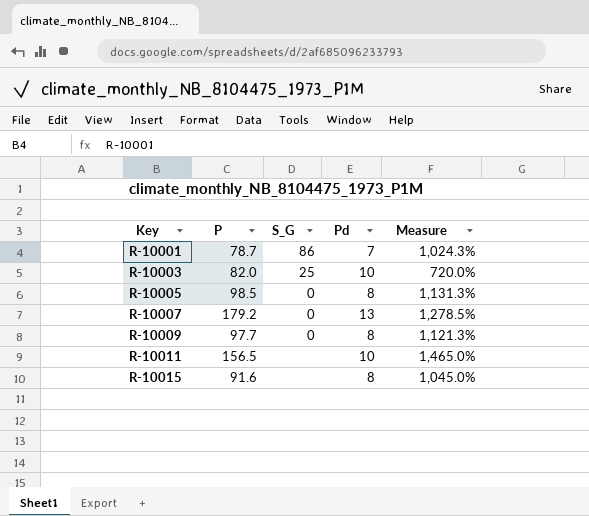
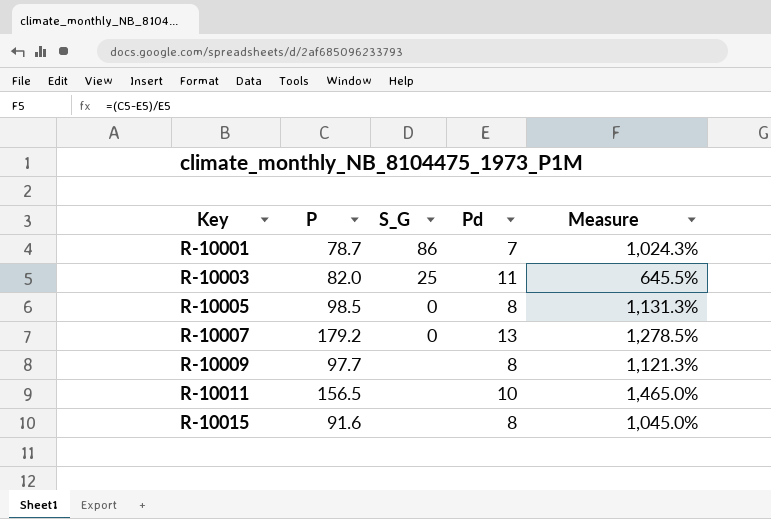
R-10003 | Pd: 10 -> 11
R-10003 | Measure: 720.0% -> 645.5%
R-10009 | S_G: 0 -> none

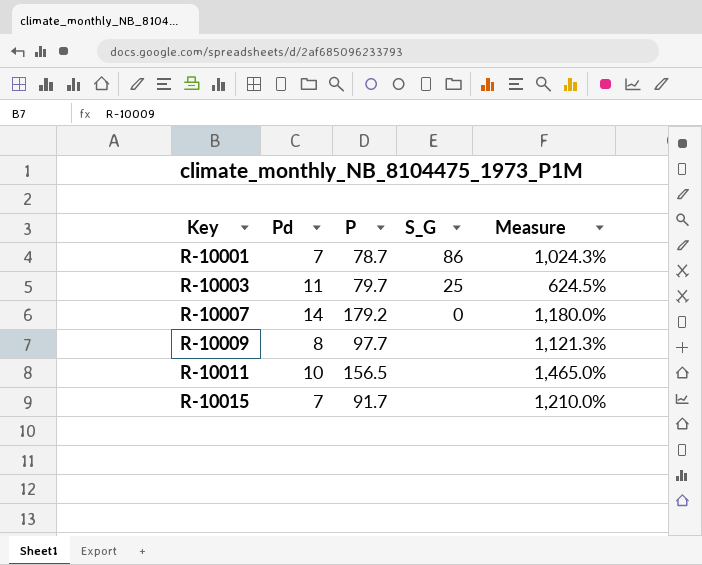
column Pd | position: 4 -> 2
row R-10005: 98.5 | 0 | 8 | 1,131.3% -> none
R-10003 | P: 82.0 -> 79.7
R-10003 | Measure: 645.5% -> 624.5%
R-10007 | Pd: 13 -> 14
R-10007 | Measure: 1,278.5% -> 1,180.0%
R-10015 | Pd: 8 -> 7
R-10015 | P: 91.6 -> 91.7
R-10015 | Measure: 1,045.0% -> 1,210.0%

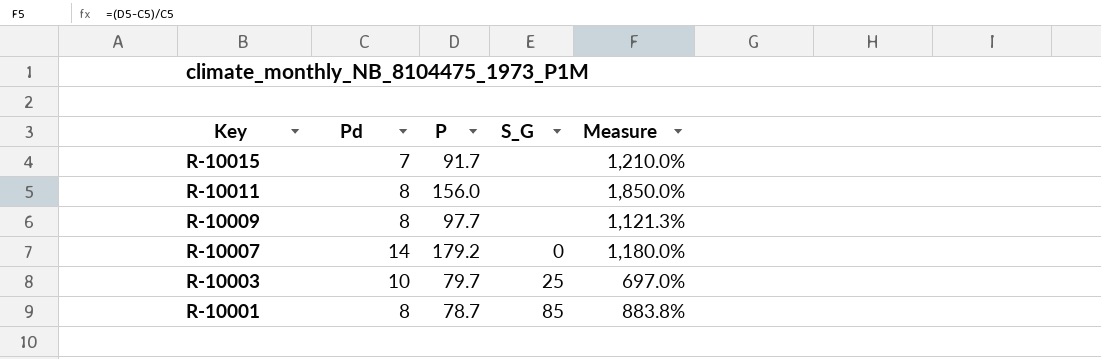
row order: Key ascending -> Key descending
R-10011 | Pd: 10 -> 8
R-10011 | P: 156.5 -> 156.0
R-10011 | Measure: 1,465.0% -> 1,850.0%
R-10003 | Pd: 11 -> 10
R-10003 | Measure: 624.5% -> 697.0%
R-10001 | Pd: 7 -> 8
R-10001 | S_G: 86 -> 85
R-10001 | Measure: 1,024.3% -> 883.8%

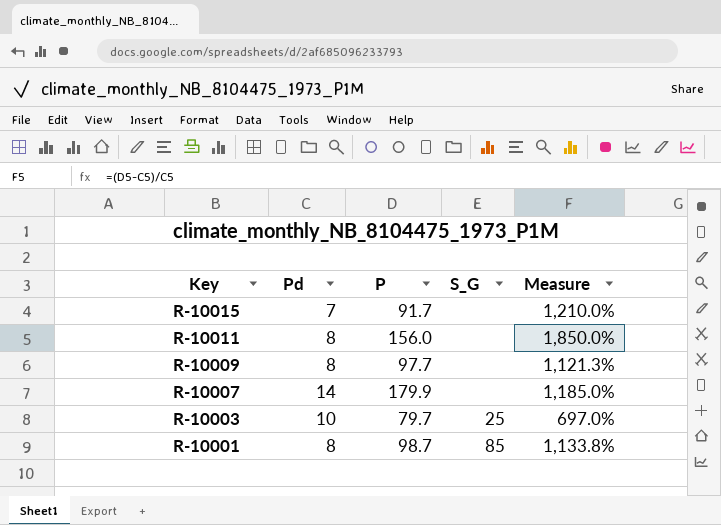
R-10007 | P: 179.2 -> 179.9
R-10007 | S_G: 0 -> none
R-10007 | Measure: 1,180.0% -> 1,185.0%
R-10001 | P: 78.7 -> 98.7
R-10001 | Measure: 883.8% -> 1,133.8%

